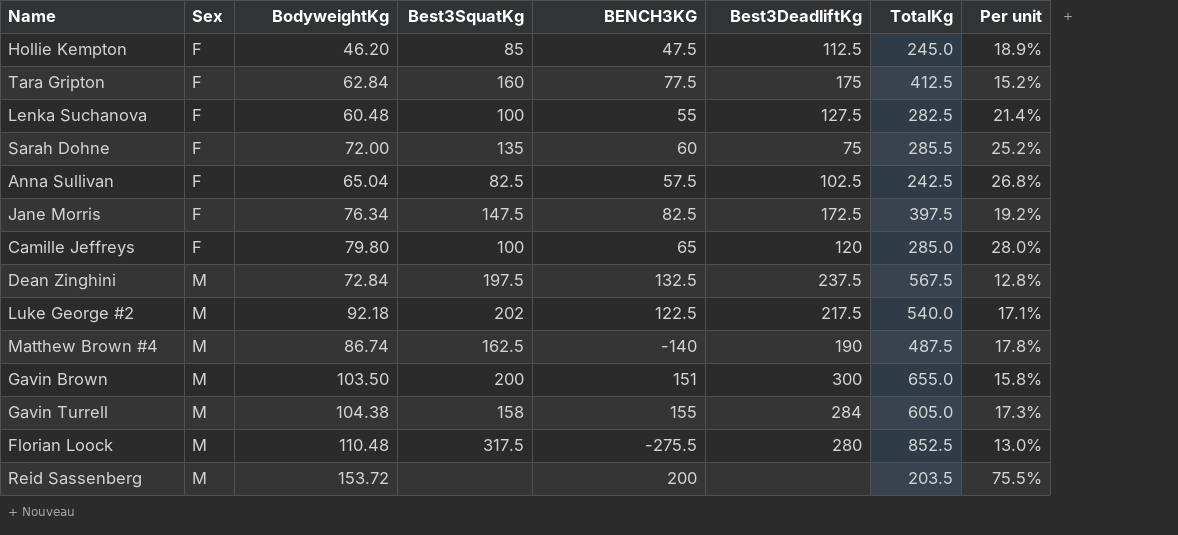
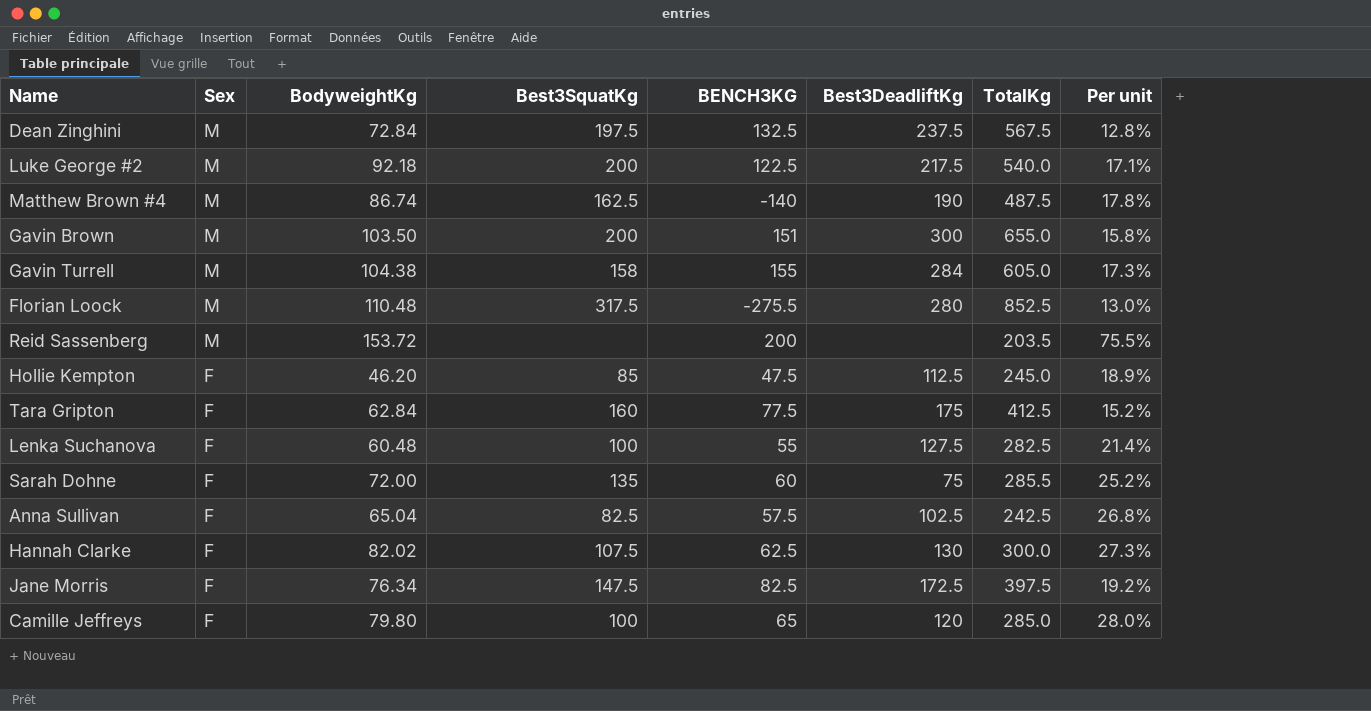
row order: Sex ascending -> Sex descending
Luke George #2 | Best3SquatKg: 202 -> 200
row Hannah Clarke: none -> F | 82.02 | 107.5 | 62.5 | 130 | 300.0 | 27.3%

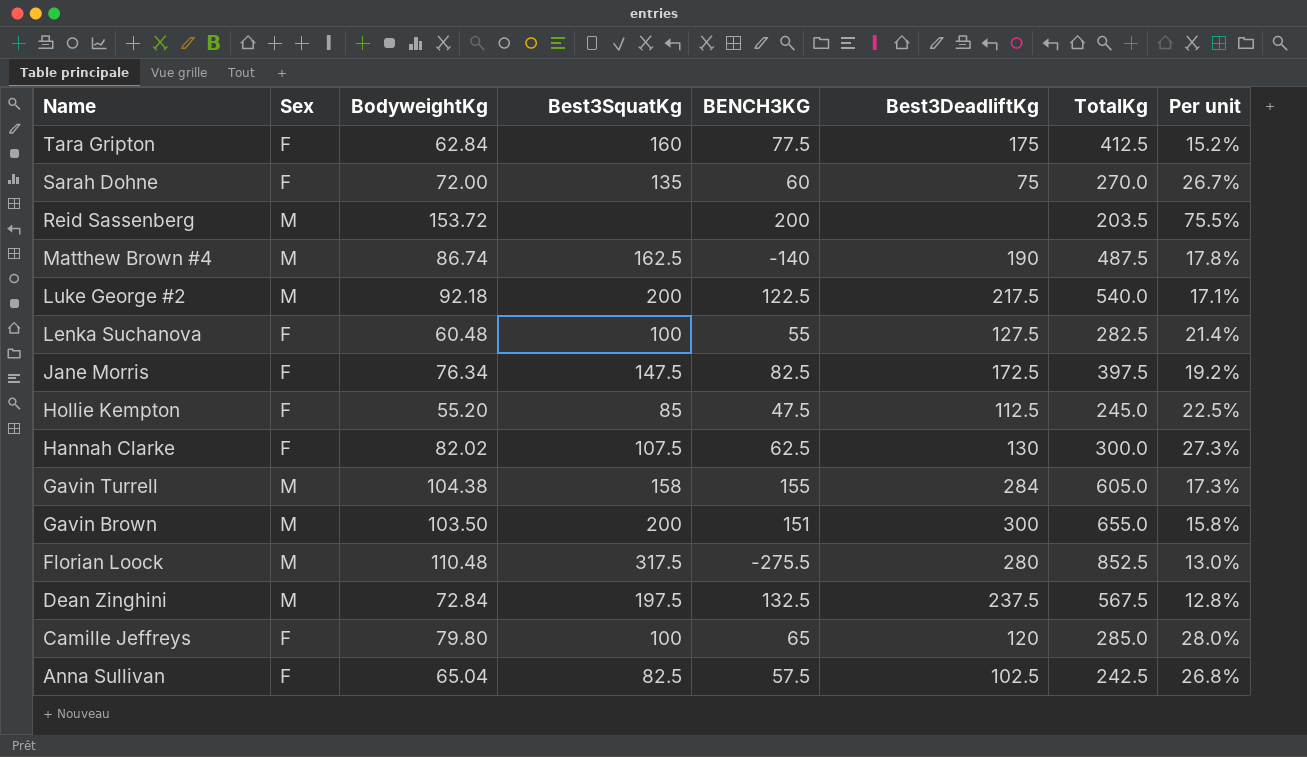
row order: Sex descending -> Name descending
Sarah Dohne | TotalKg: 285.5 -> 270.0
Sarah Dohne | Per unit: 25.2% -> 26.7%
Hollie Kempton | BodyweightKg: 46.20 -> 55.20
Hollie Kempton | Per unit: 18.9% -> 22.5%

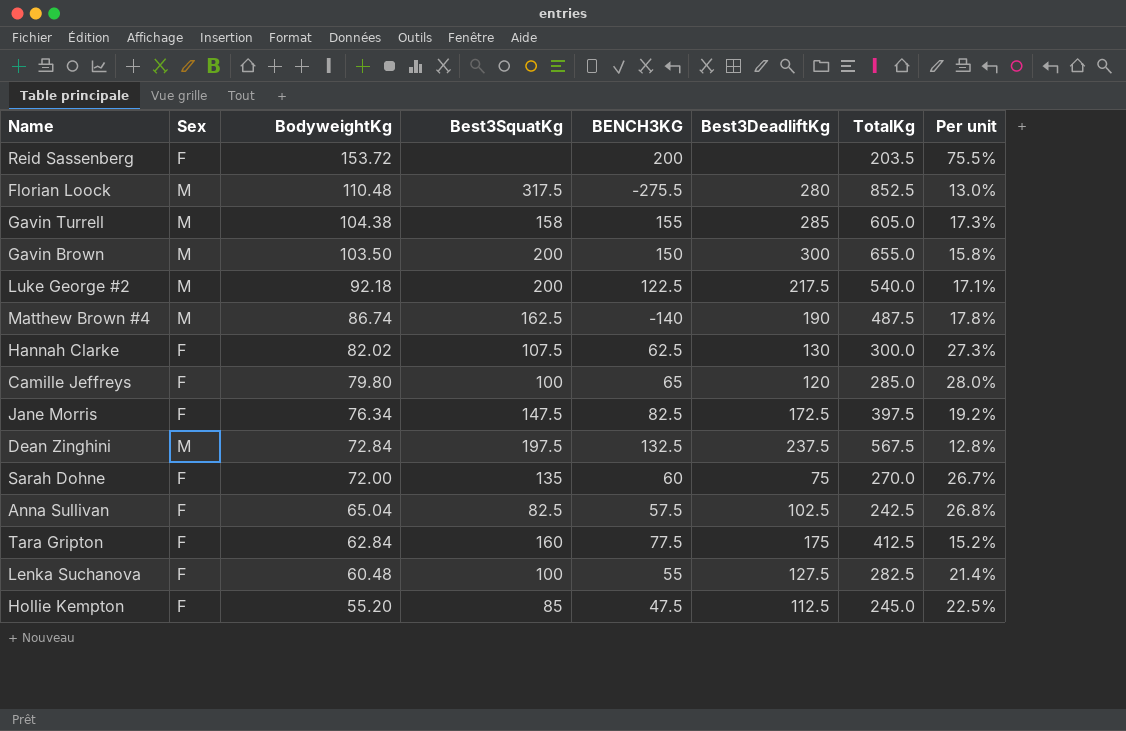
row order: Name descending -> BodyweightKg descending
Reid Sassenberg | Sex: M -> F
Gavin Turrell | Best3DeadliftKg: 284 -> 285
Gavin Brown | BENCH3KG: 151 -> 150

